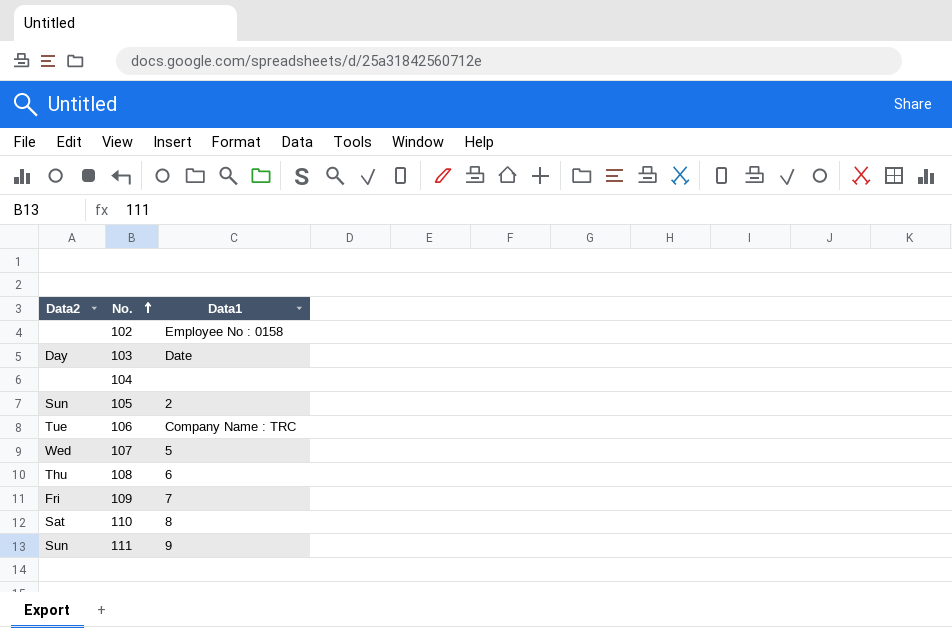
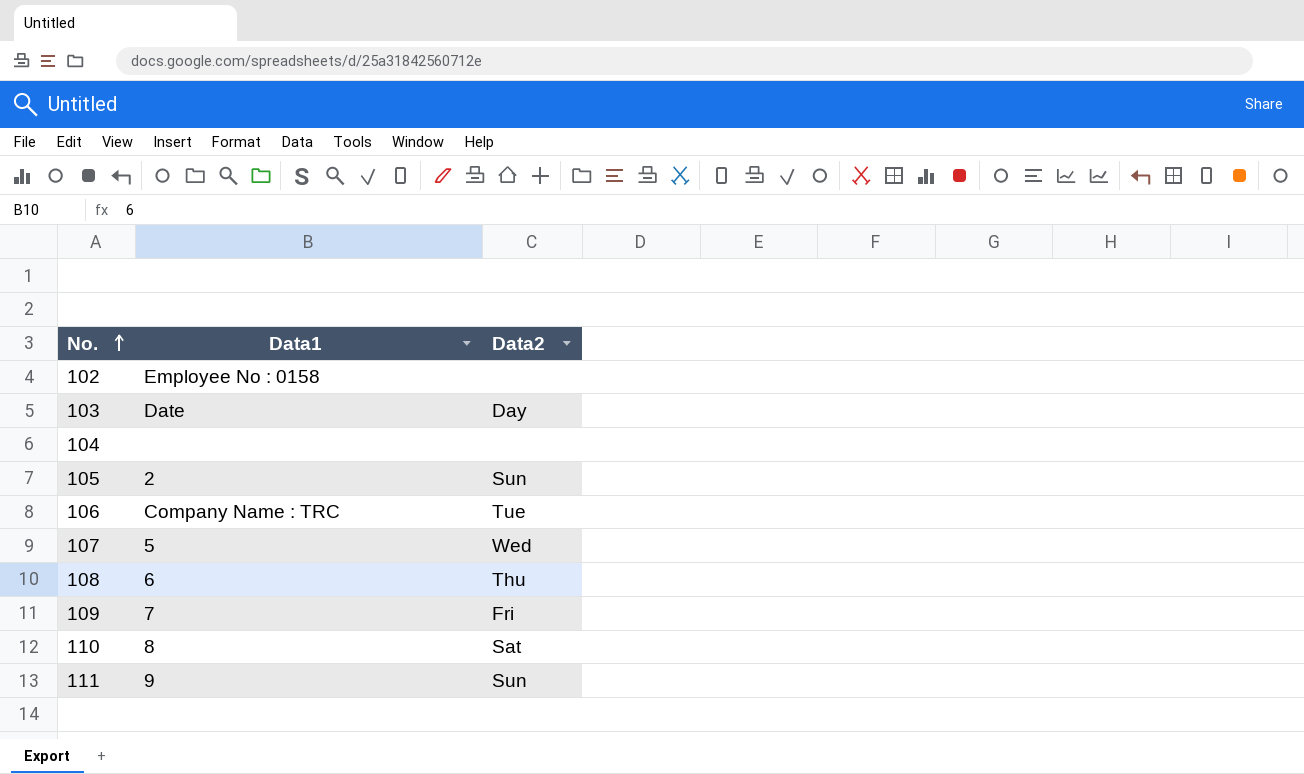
column Data2 | position: 1 -> 3

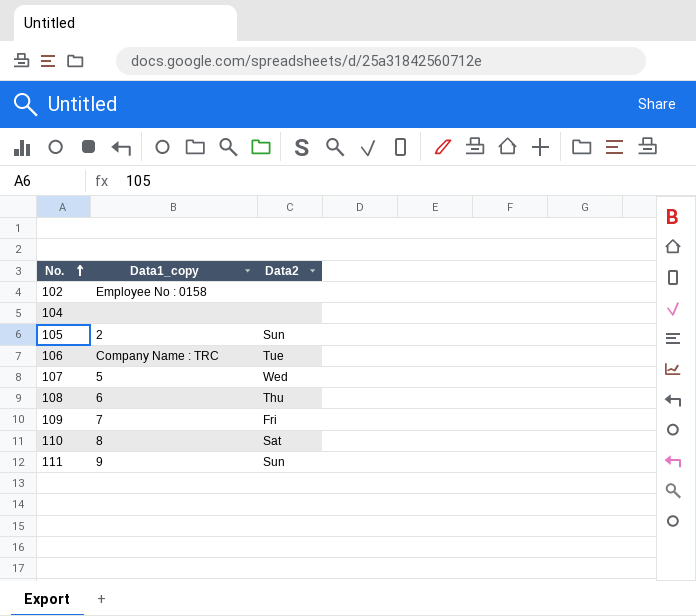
column name: Data1 -> Data1_copy
row 103: Date | Day -> none

